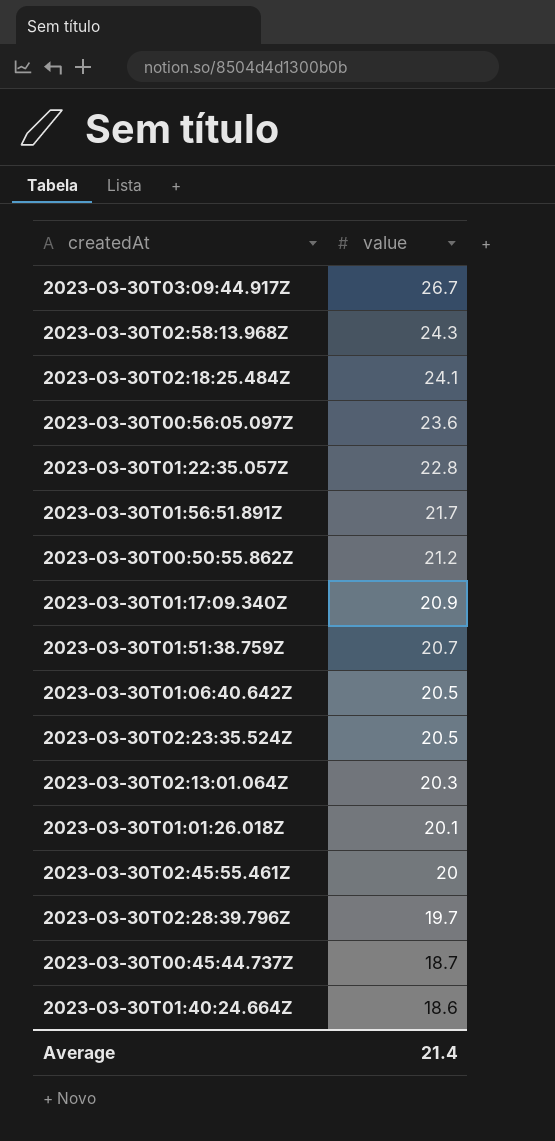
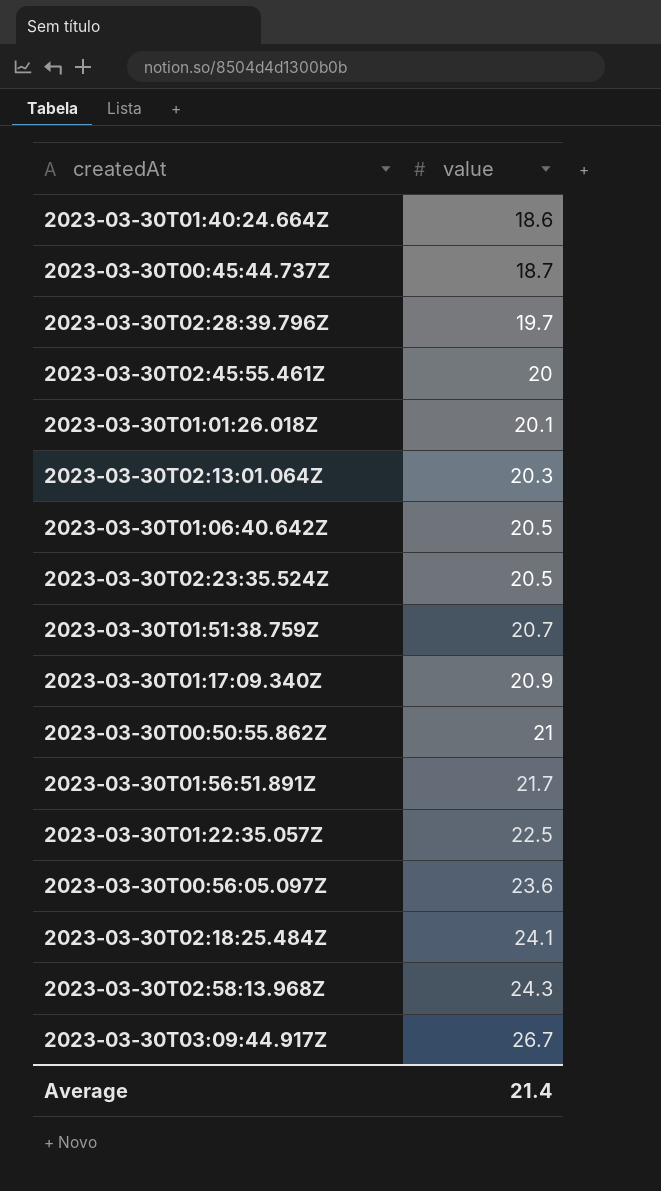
row order: value descending -> value ascending
2023-03-30T00:50:55.862Z | value: 21.2 -> 21
2023-03-30T01:22:35.057Z | value: 22.8 -> 22.5

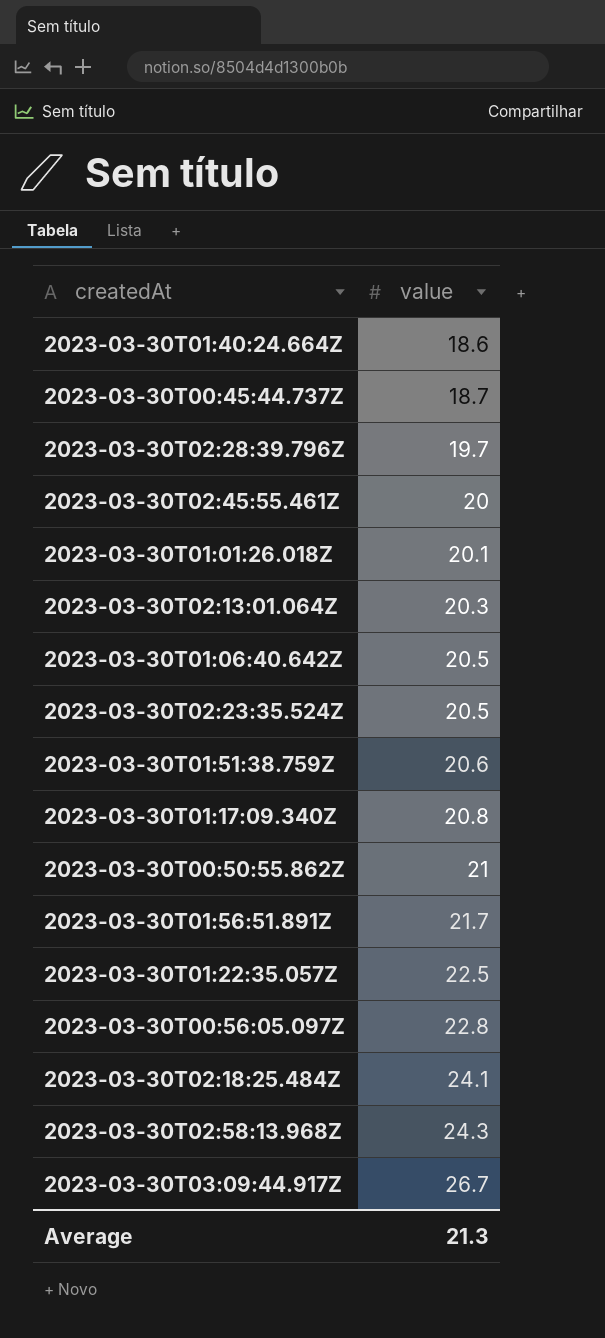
2023-03-30T01:51:38.759Z | value: 20.7 -> 20.6
2023-03-30T01:17:09.340Z | value: 20.9 -> 20.8
2023-03-30T00:56:05.097Z | value: 23.6 -> 22.8
Average | value: 21.4 -> 21.3

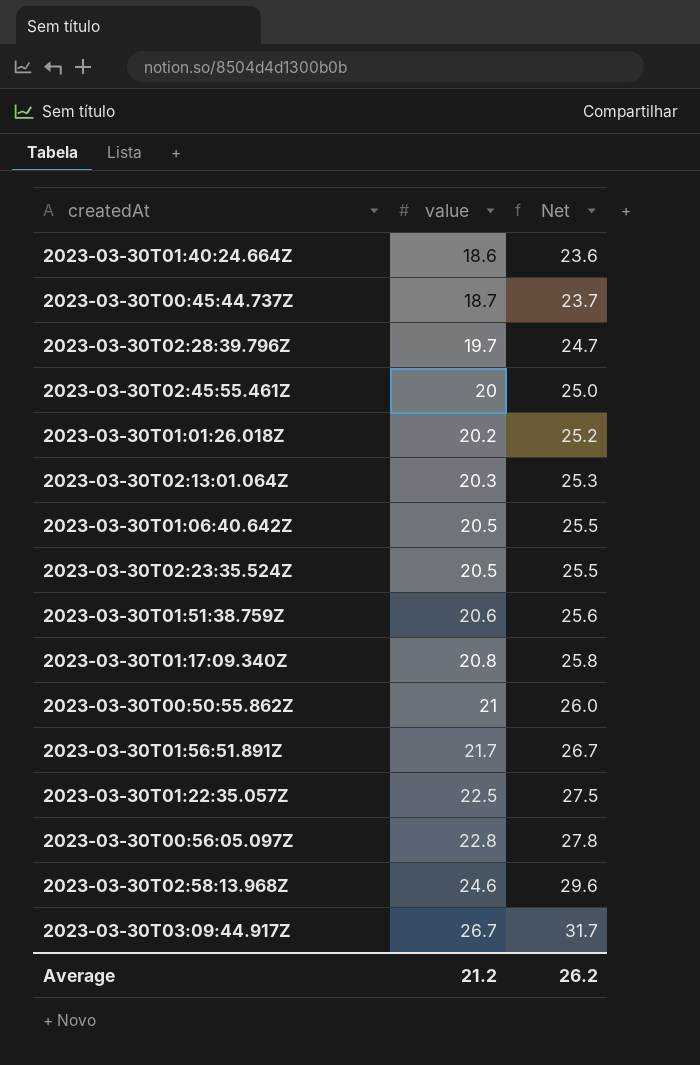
column Net | formula: none -> [value] + 5
row 2023-03-30T02:18:25.484Z: 24.1 -> none
2023-03-30T01:01:26.018Z | value: 20.1 -> 20.2
2023-03-30T02:58:13.968Z | value: 24.3 -> 24.6
Average | value: 21.3 -> 21.2

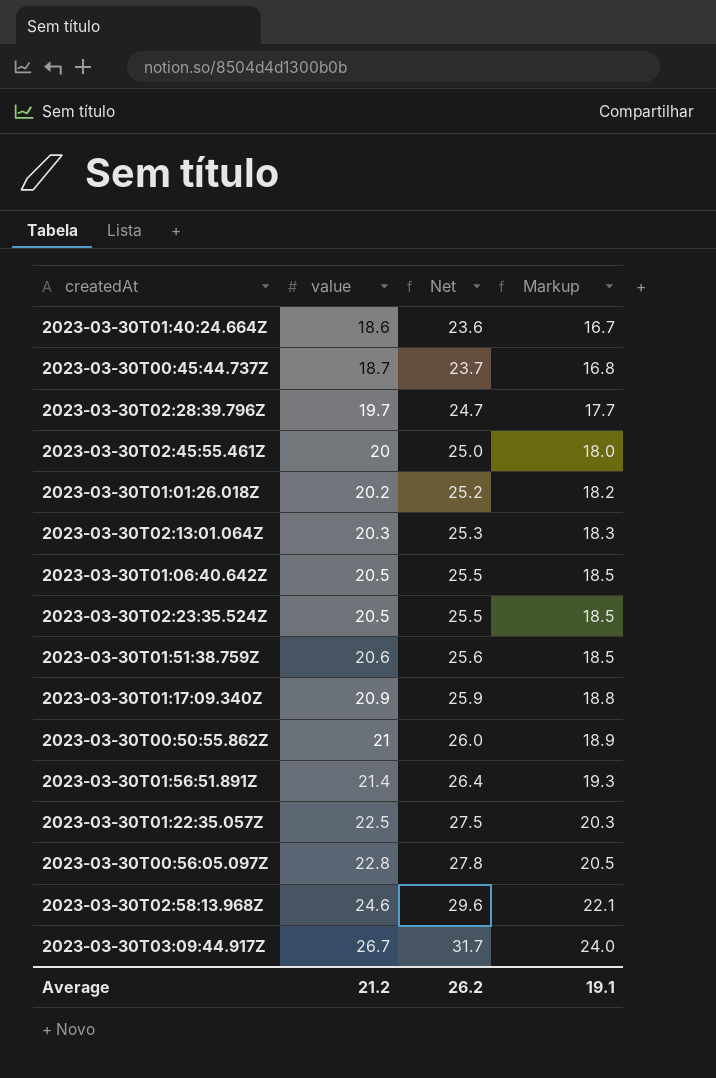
column Markup | formula: none -> [value] * 0.9
2023-03-30T01:17:09.340Z | value: 20.8 -> 20.9
2023-03-30T01:17:09.340Z | Net: 25.8 -> 25.9
2023-03-30T01:56:51.891Z | value: 21.7 -> 21.4
2023-03-30T01:56:51.891Z | Net: 26.7 -> 26.4

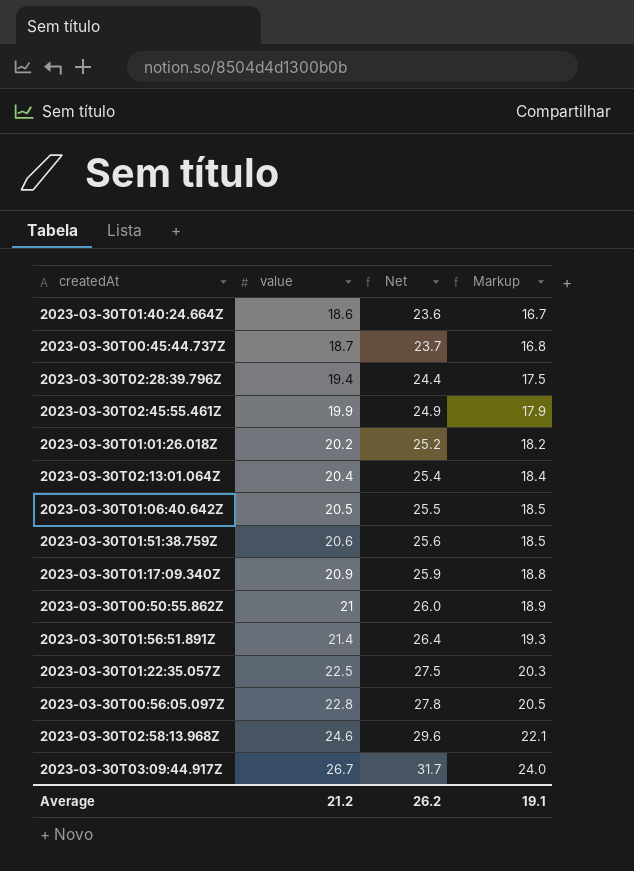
row 2023-03-30T02:23:35.524Z: 20.5 | 25.5 | 18.5 -> none
2023-03-30T02:28:39.796Z | value: 19.7 -> 19.4
2023-03-30T02:28:39.796Z | Net: 24.7 -> 24.4
2023-03-30T02:28:39.796Z | Markup: 17.7 -> 17.5
2023-03-30T02:45:55.461Z | value: 20 -> 19.9
2023-03-30T02:45:55.461Z | Net: 25.0 -> 24.9
2023-03-30T02:45:55.461Z | Markup: 18.0 -> 17.9
2023-03-30T02:13:01.064Z | value: 20.3 -> 20.4
2023-03-30T02:13:01.064Z | Net: 25.3 -> 25.4
2023-03-30T02:13:01.064Z | Markup: 18.3 -> 18.4

